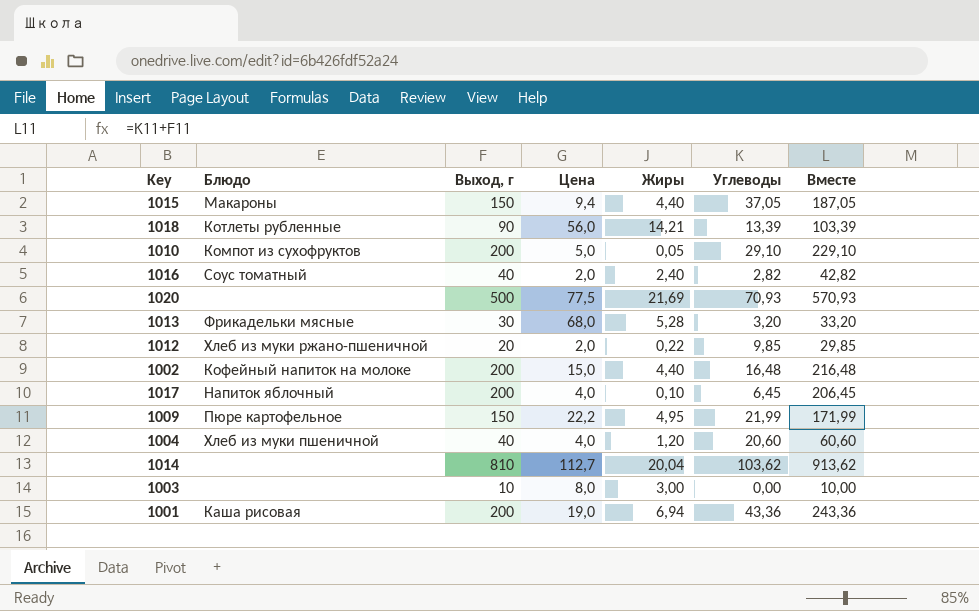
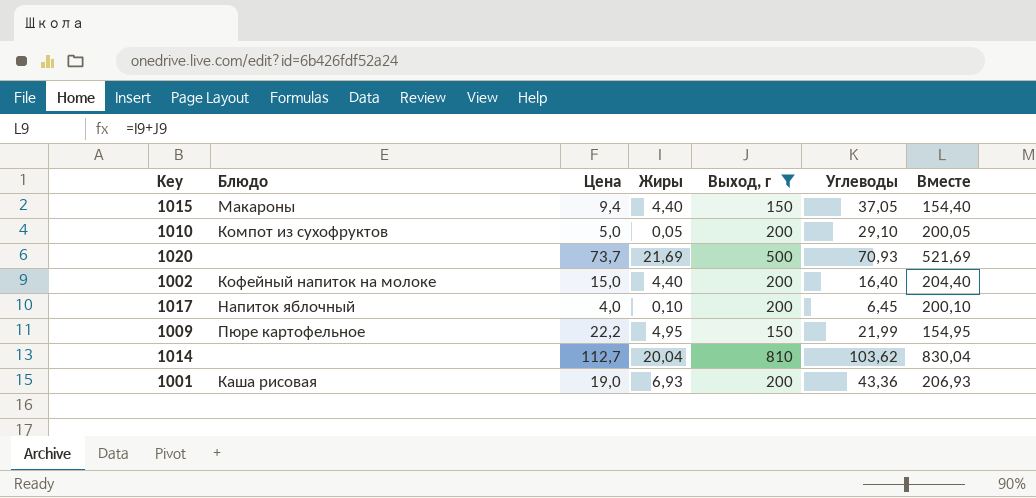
filter: none -> Выход, г >= 150
column Выход, г | position: 3 -> 5
column Вместе | formula: [Выход, г] + [Углеводы] -> [Жиры] + [Выход, г]
1020 | Цена: 77,5 -> 73,7
1002 | Углеводы: 16,48 -> 16,40
1001 | Жиры: 6,94 -> 6,93

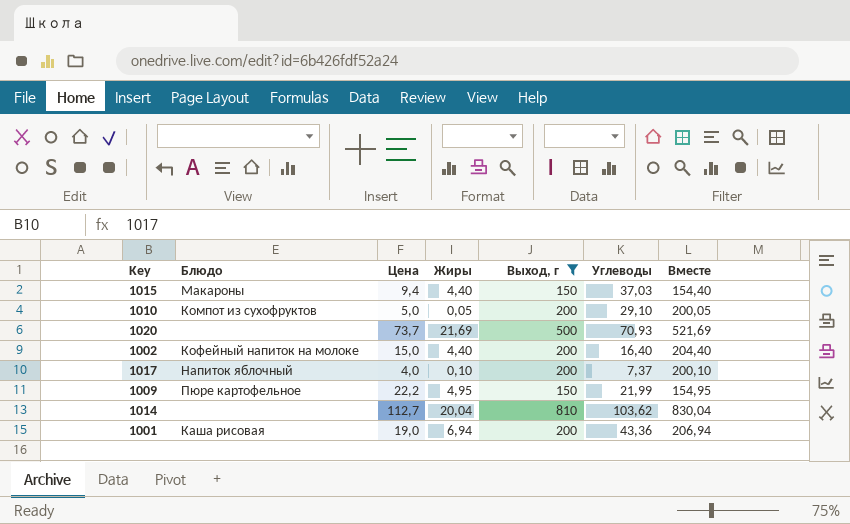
1015 | Углеводы: 37,05 -> 37,03
1017 | Углеводы: 6,45 -> 7,37
1001 | Жиры: 6,93 -> 6,94
1001 | Вместе: 206,93 -> 206,94

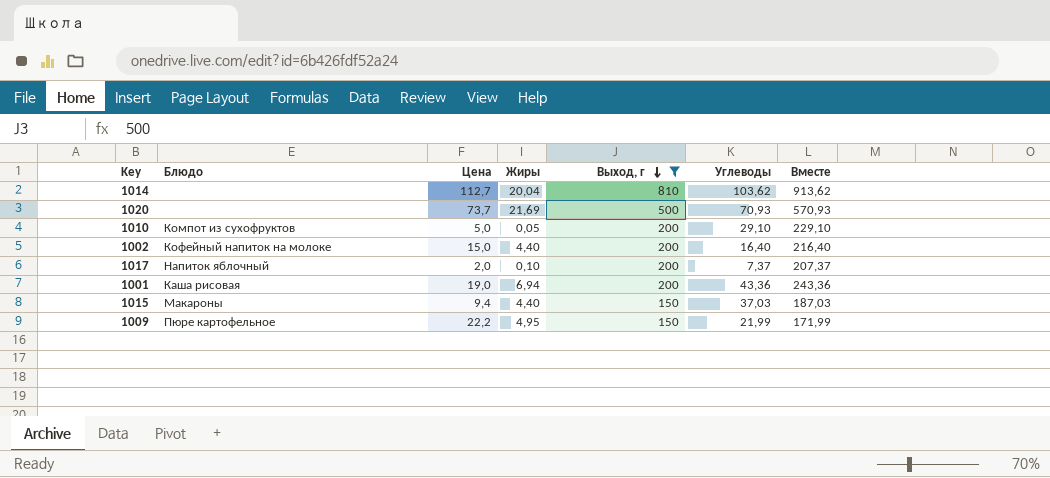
row order: none -> Выход, г descending
column Вместе | formula: [Жиры] + [Выход, г] -> [Выход, г] + [Углеводы]
1017 | Цена: 4,0 -> 2,0

